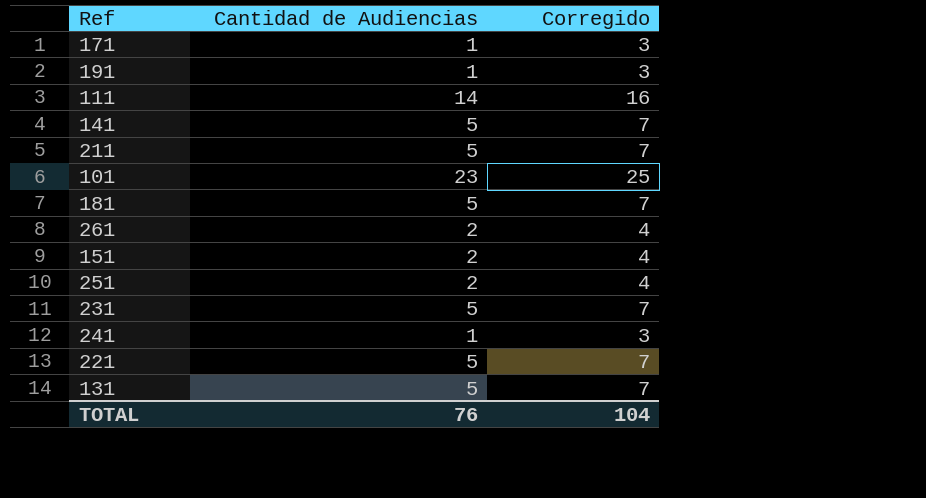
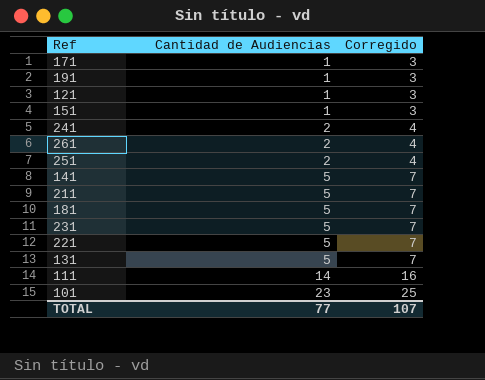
row order: none -> Cantidad de Audiencias ascending
row 121: none -> 1 | 3
151 | Cantidad de Audiencias: 2 -> 1
151 | Corregido: 4 -> 3
241 | Cantidad de Audiencias: 1 -> 2
241 | Corregido: 3 -> 4
TOTAL | Cantidad de Audiencias: 76 -> 77
TOTAL | Corregido: 104 -> 107

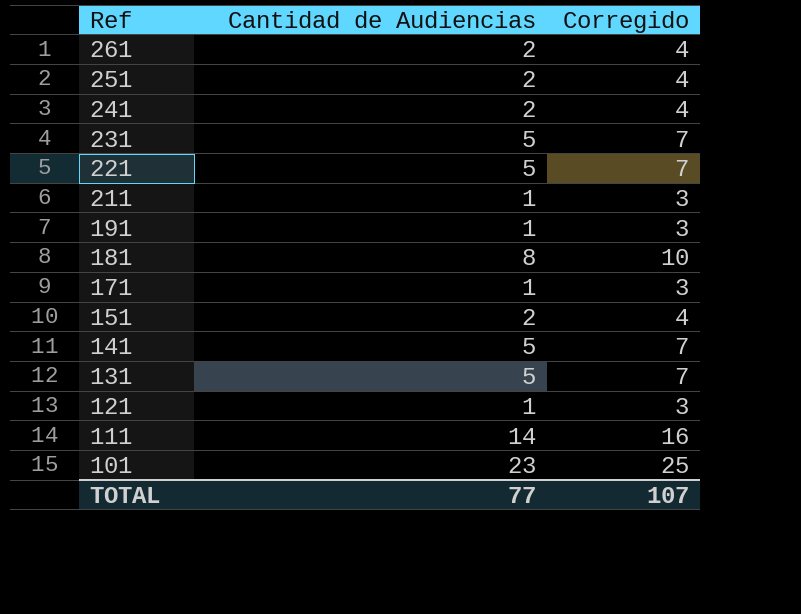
row order: Cantidad de Audiencias ascending -> Ref descending
211 | Cantidad de Audiencias: 5 -> 1
211 | Corregido: 7 -> 3
181 | Cantidad de Audiencias: 5 -> 8
181 | Corregido: 7 -> 10
151 | Cantidad de Audiencias: 1 -> 2
151 | Corregido: 3 -> 4

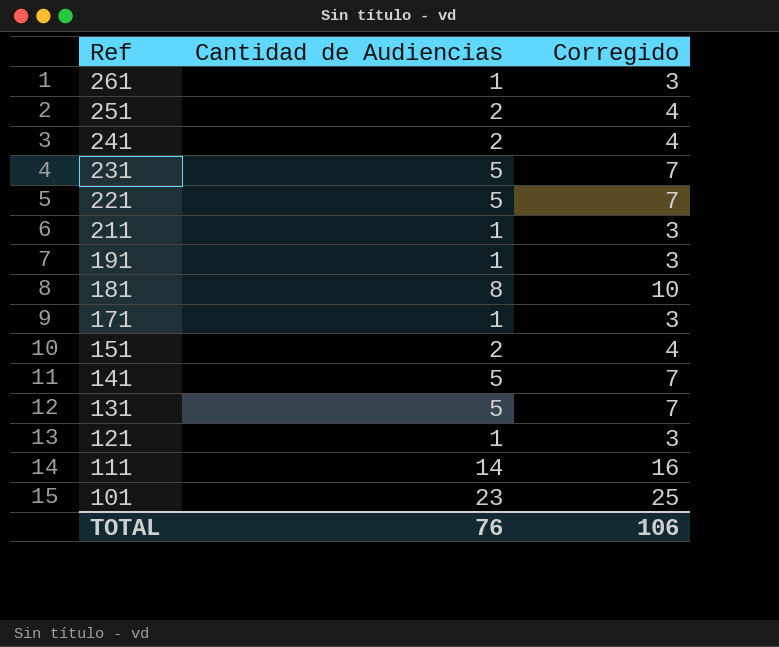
261 | Cantidad de Audiencias: 2 -> 1
261 | Corregido: 4 -> 3
TOTAL | Cantidad de Audiencias: 77 -> 76
TOTAL | Corregido: 107 -> 106

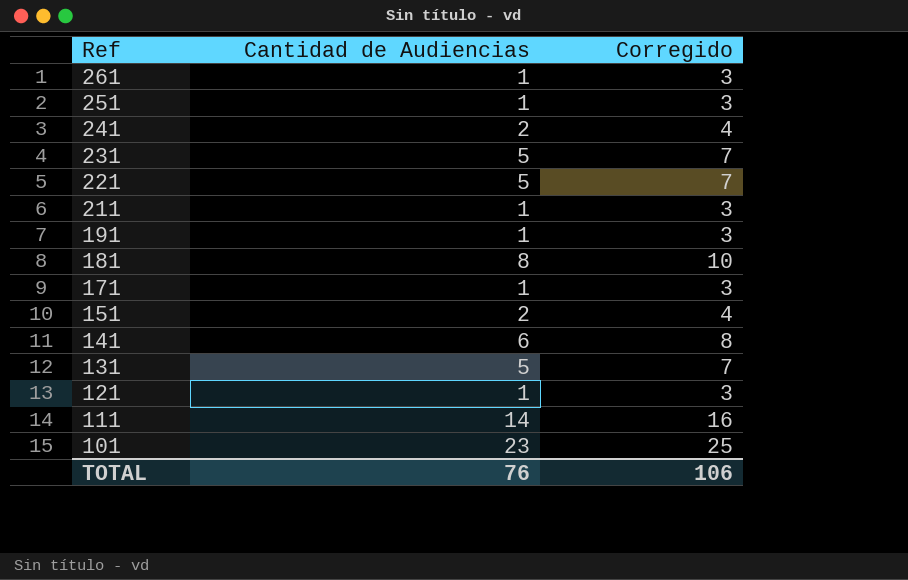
251 | Cantidad de Audiencias: 2 -> 1
251 | Corregido: 4 -> 3
141 | Cantidad de Audiencias: 5 -> 6
141 | Corregido: 7 -> 8

